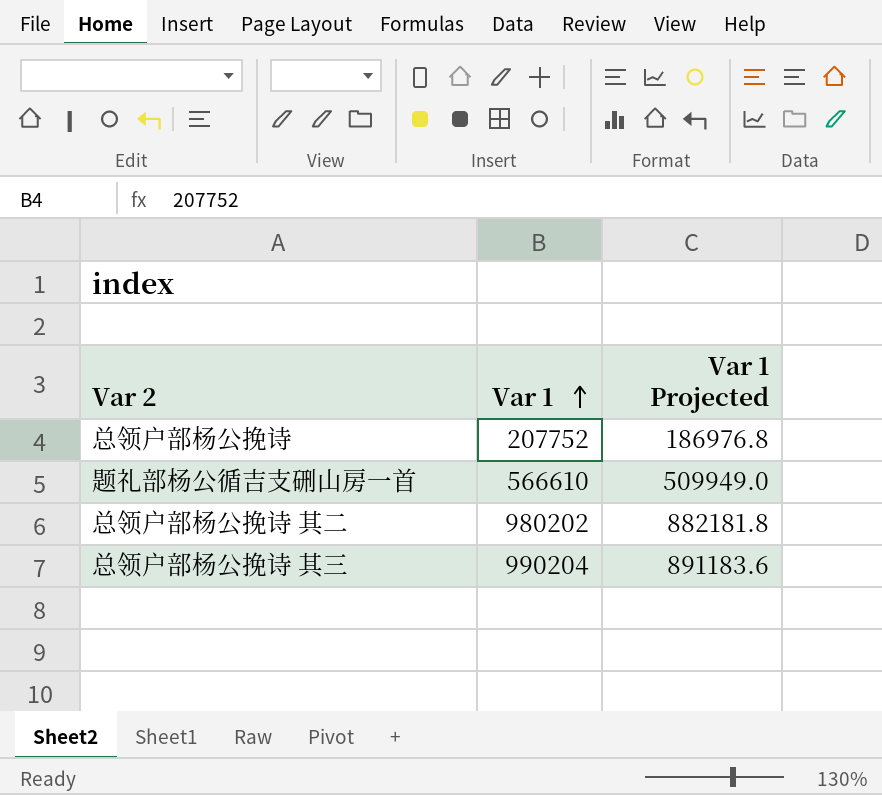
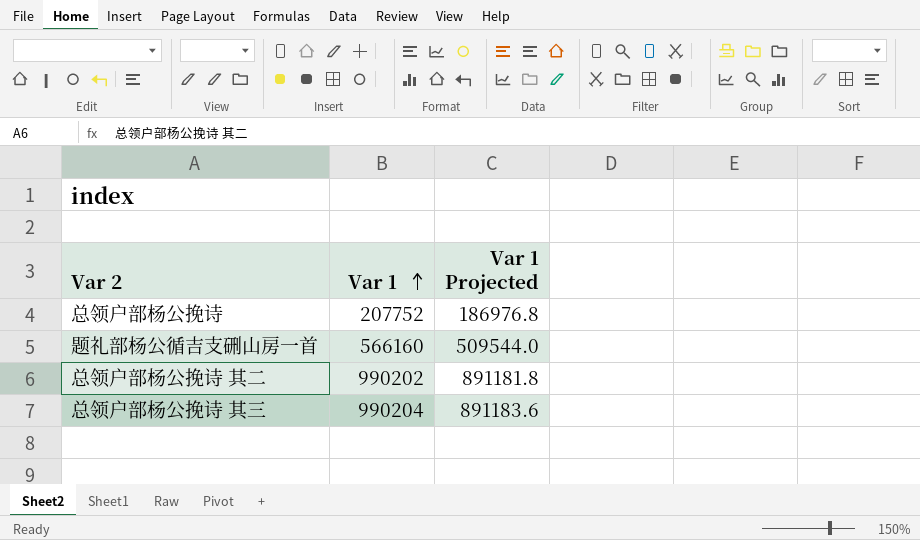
题礼部杨公循吉支硎山房一首 | Var 1: 566610 -> 566160
题礼部杨公循吉支硎山房一首 | Var 1 Projected: 509949.0 -> 509544.0
总领户部杨公挽诗 其二 | Var 1: 980202 -> 990202
总领户部杨公挽诗 其二 | Var 1 Projected: 882181.8 -> 891181.8

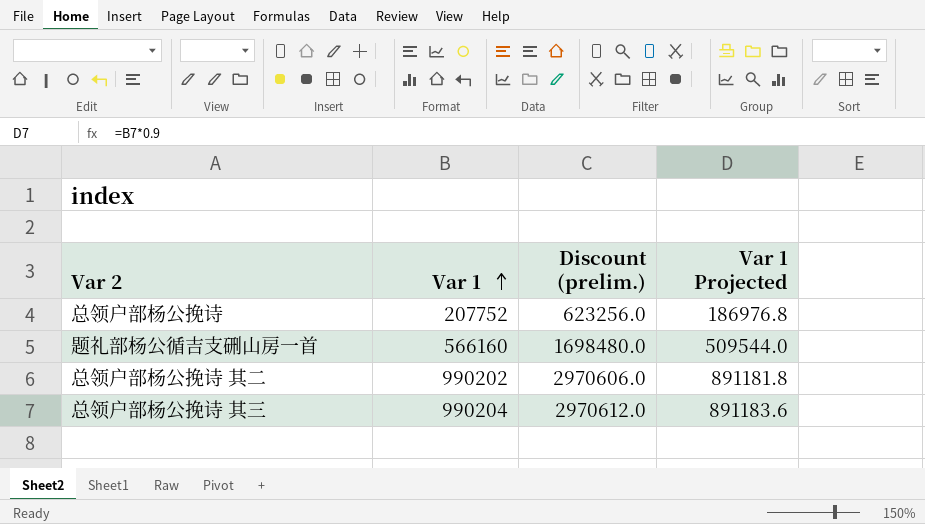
column Discount (prelim.) | formula: none -> [Var 1] * 3

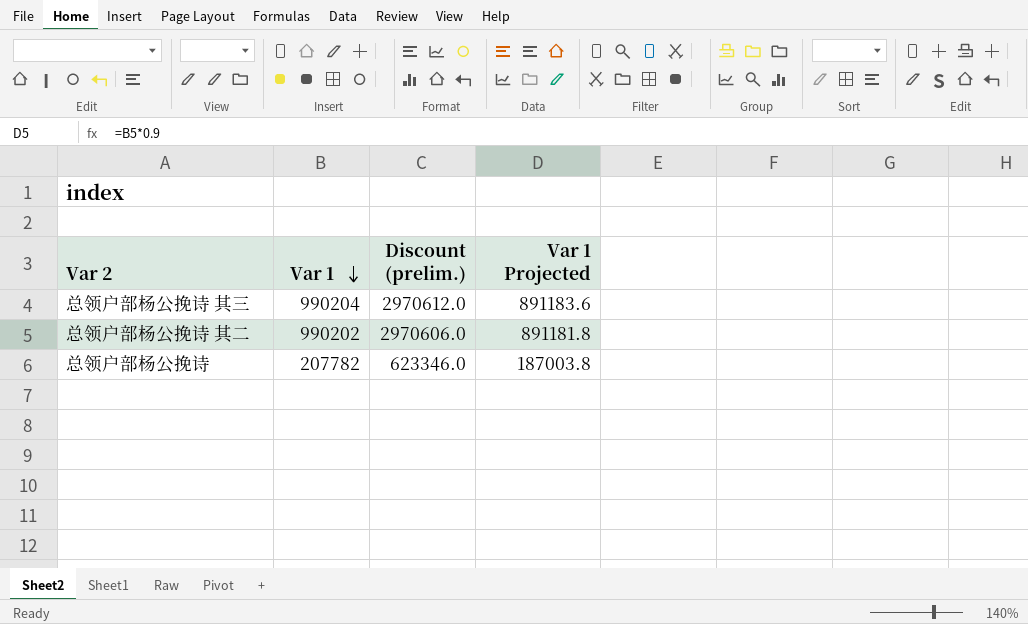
row order: Var 1 ascending -> Var 1 descending
row 题礼部杨公循吉支硎山房一首: 566160 | 1698480.0 | 509544.0 -> none
总领户部杨公挽诗 | Var 1: 207752 -> 207782
总领户部杨公挽诗 | Discount (prelim.): 623256.0 -> 623346.0
总领户部杨公挽诗 | Var 1 Projected: 186976.8 -> 187003.8

